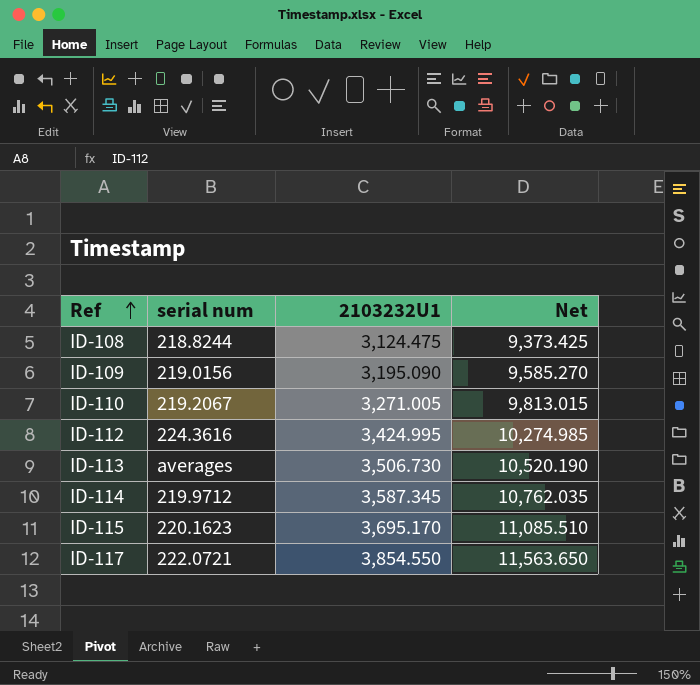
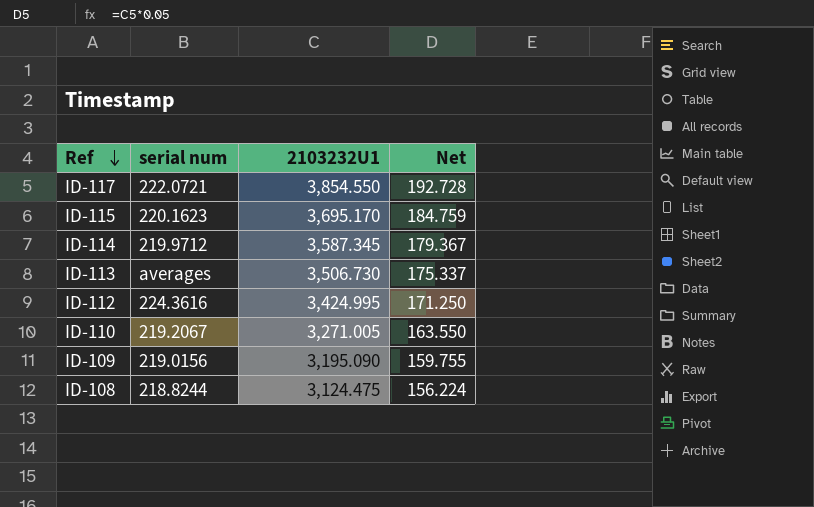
row order: Ref ascending -> Ref descending
column Net | formula: [2103232U1] * 3 -> [2103232U1] * 0.05

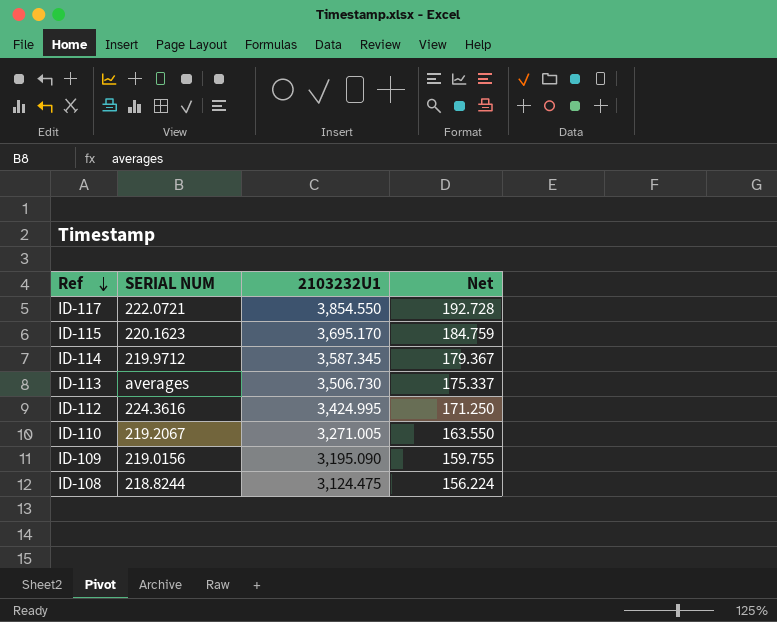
column name: serial num -> SERIAL NUM

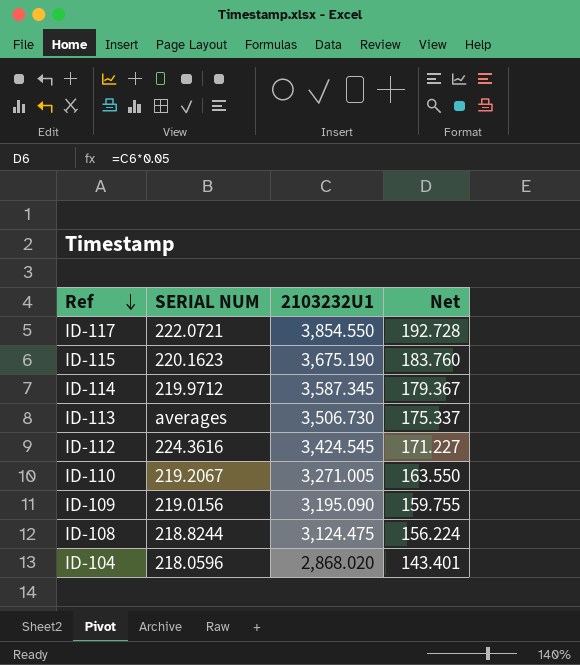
ID-115 | 2103232U1: 3,695.170 -> 3,675.190
ID-115 | Net: 184.759 -> 183.760
ID-112 | 2103232U1: 3,424.995 -> 3,424.545
ID-112 | Net: 171.250 -> 171.227
row ID-104: none -> 218.0596 | 2,868.020 | 143.401

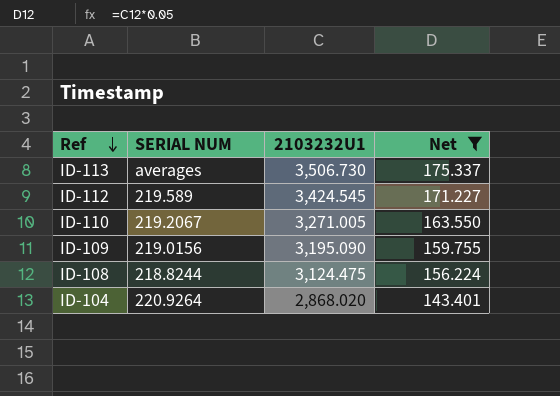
filter: none -> Net <= 175.337
ID-112 | SERIAL NUM: 224.3616 -> 219.589
ID-104 | SERIAL NUM: 218.0596 -> 220.9264

